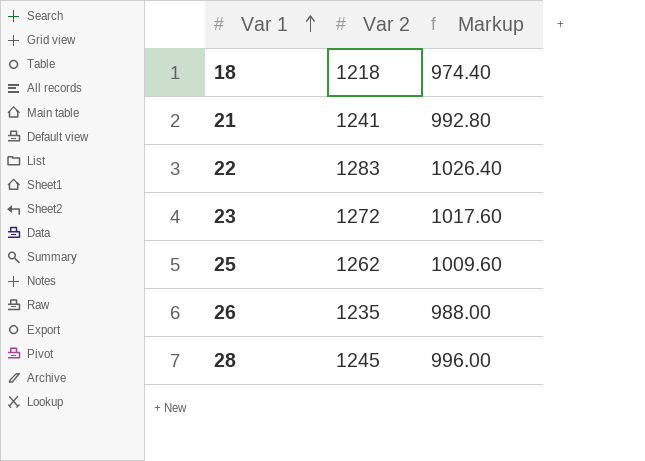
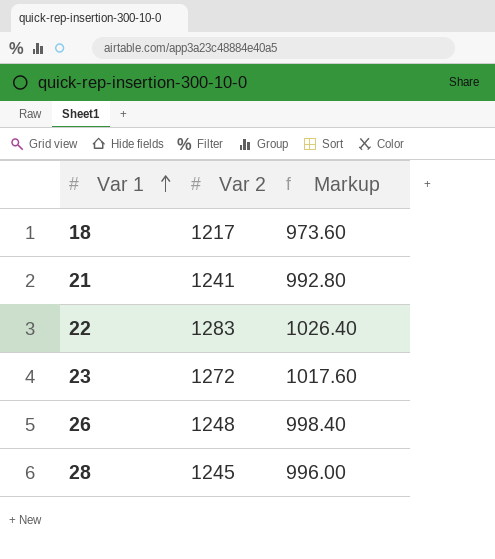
row 25: 1262 | 1009.60 -> none
18 | Var 2: 1218 -> 1217
18 | Markup: 974.40 -> 973.60
26 | Var 2: 1235 -> 1248
26 | Markup: 988.00 -> 998.40

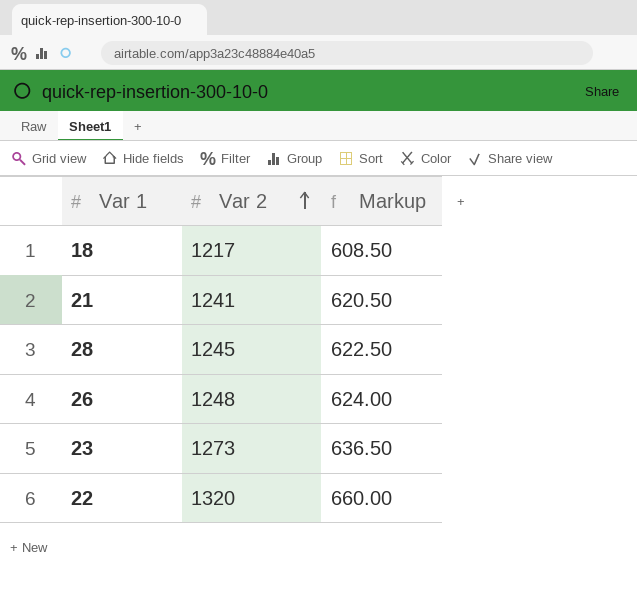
row order: Var 1 ascending -> Var 2 ascending
column Markup | formula: [Var 2] * 0.8 -> [Var 2] * 0.5
23 | Var 2: 1272 -> 1273
22 | Var 2: 1283 -> 1320

